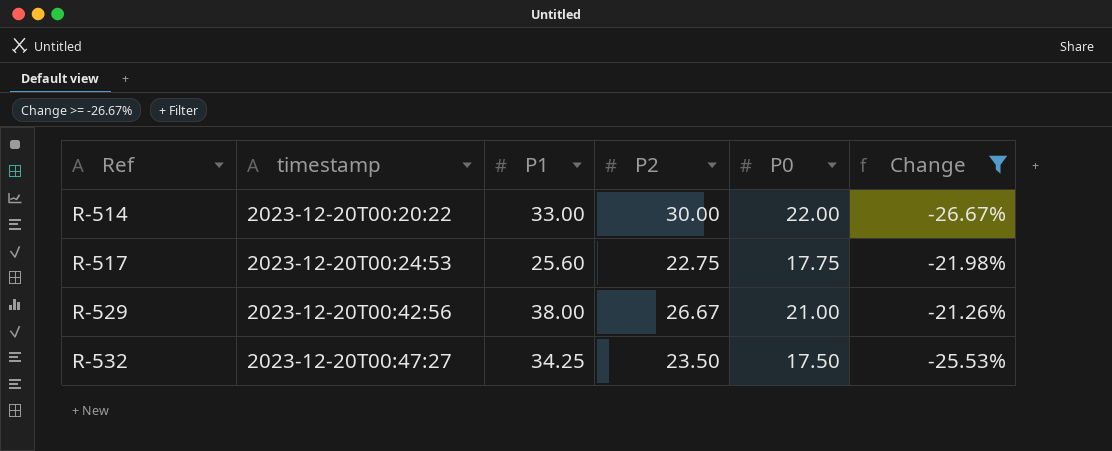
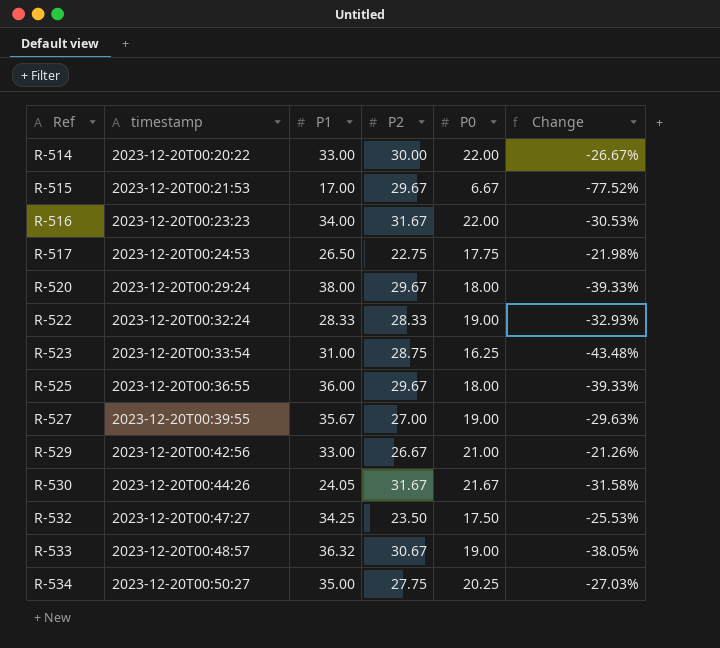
filter: Change >= -26.67% -> none
R-517 | P1: 25.60 -> 26.50
R-529 | P1: 38.00 -> 33.00

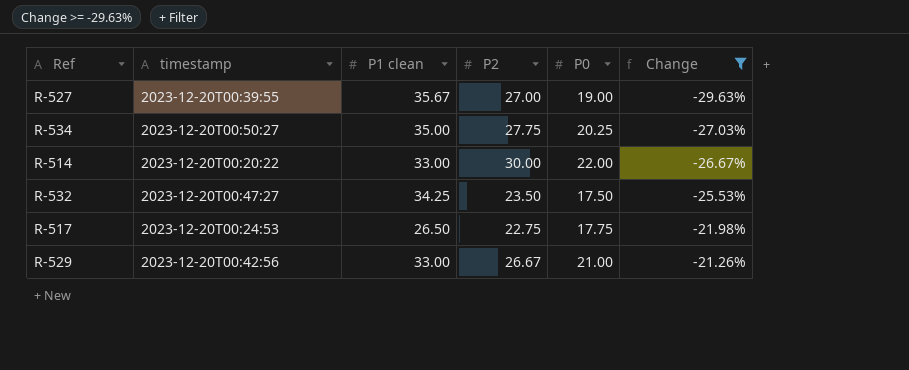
filter: none -> Change >= -29.63%
row order: Ref ascending -> Change ascending
column name: P1 -> P1 clean

